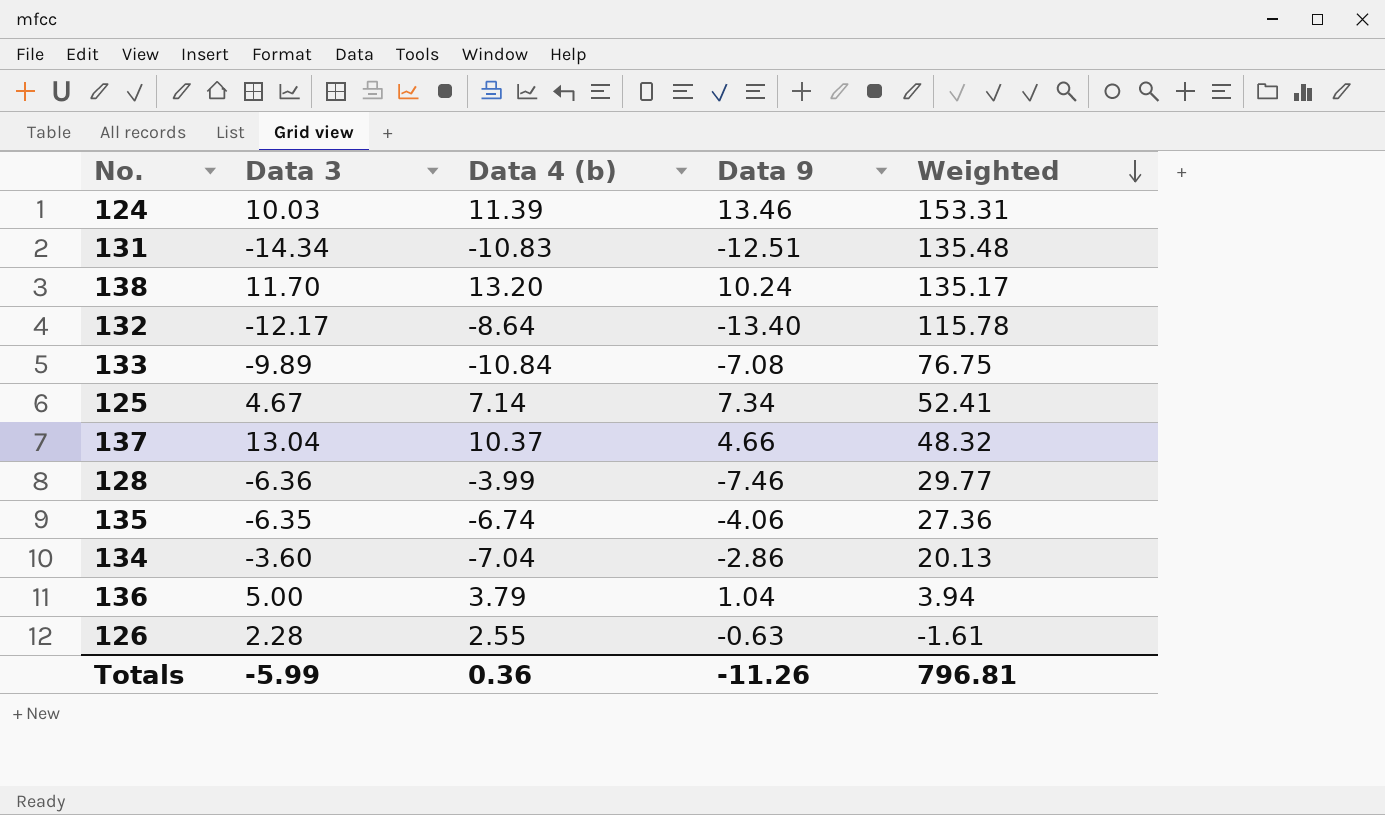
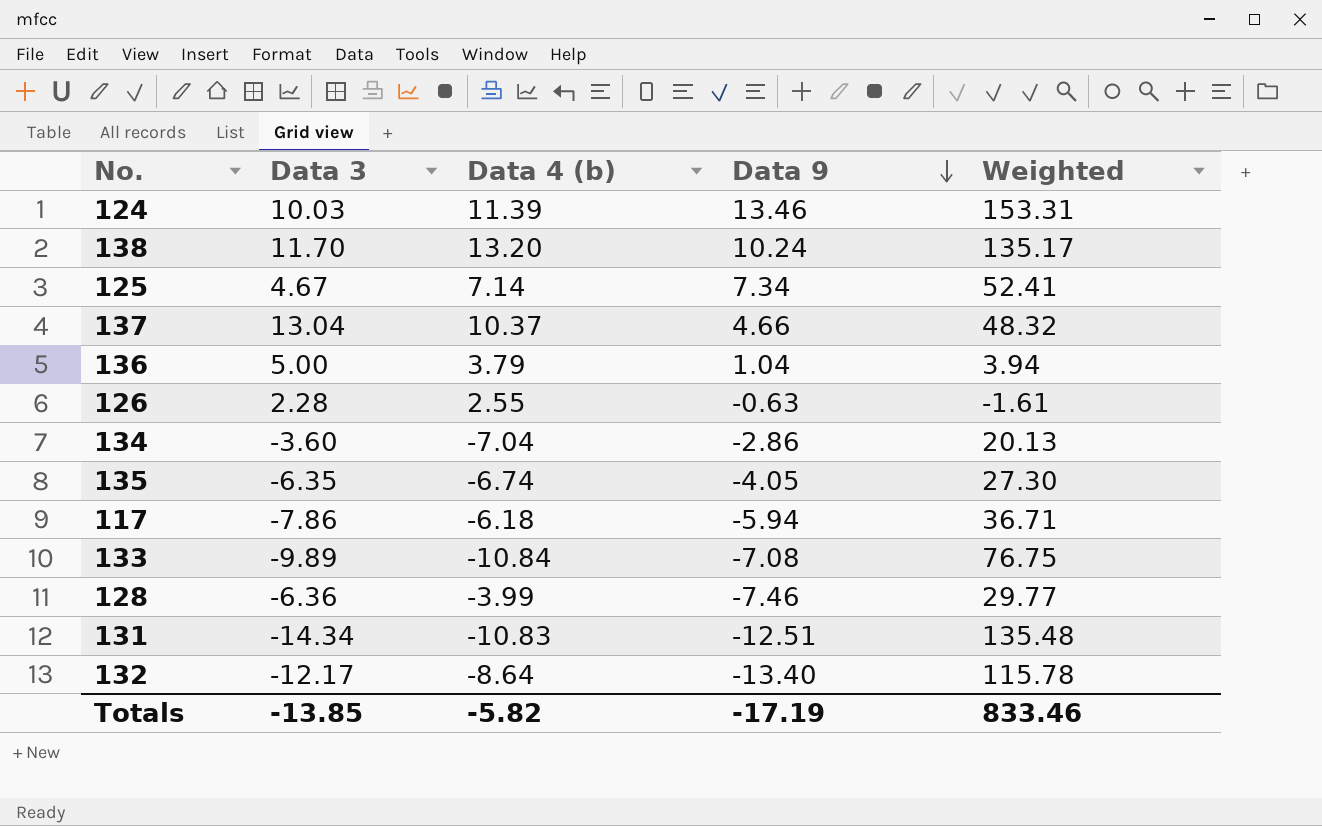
row order: Weighted descending -> Data 9 descending
135 | Data 9: -4.06 -> -4.05
135 | Weighted: 27.36 -> 27.30
row 117: none -> -7.86 | -6.18 | -5.94 | 36.71
Totals | Data 3: -5.99 -> -13.85
Totals | Data 4 (b): 0.36 -> -5.82
Totals | Data 9: -11.26 -> -17.19
Totals | Weighted: 796.81 -> 833.46

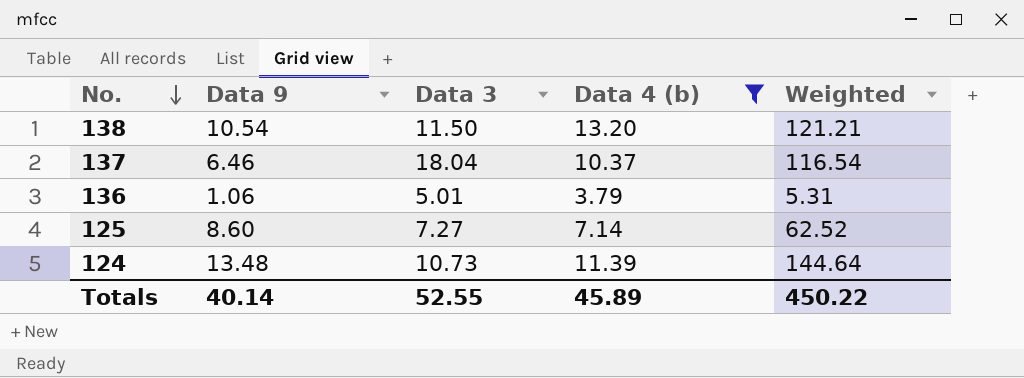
filter: none -> Data 4 (b) >= 3.79
row order: Data 9 descending -> No. descending
column Data 9 | position: 4 -> 2
column Weighted | formula: [Data 4 (b)] * [Data 9] -> [Data 9] * [Data 3]
138 | Data 9: 10.24 -> 10.54
138 | Data 3: 11.70 -> 11.50
137 | Data 9: 4.66 -> 6.46
137 | Data 3: 13.04 -> 18.04
136 | Data 9: 1.04 -> 1.06
136 | Data 3: 5.00 -> 5.01
125 | Data 9: 7.34 -> 8.60
125 | Data 3: 4.67 -> 7.27
124 | Data 9: 13.46 -> 13.48
124 | Data 3: 10.03 -> 10.73
Totals | Data 9: -17.19 -> 40.14
Totals | Data 3: -13.85 -> 52.55
Totals | Data 4 (b): -5.82 -> 45.89
Totals | Weighted: 833.46 -> 450.22

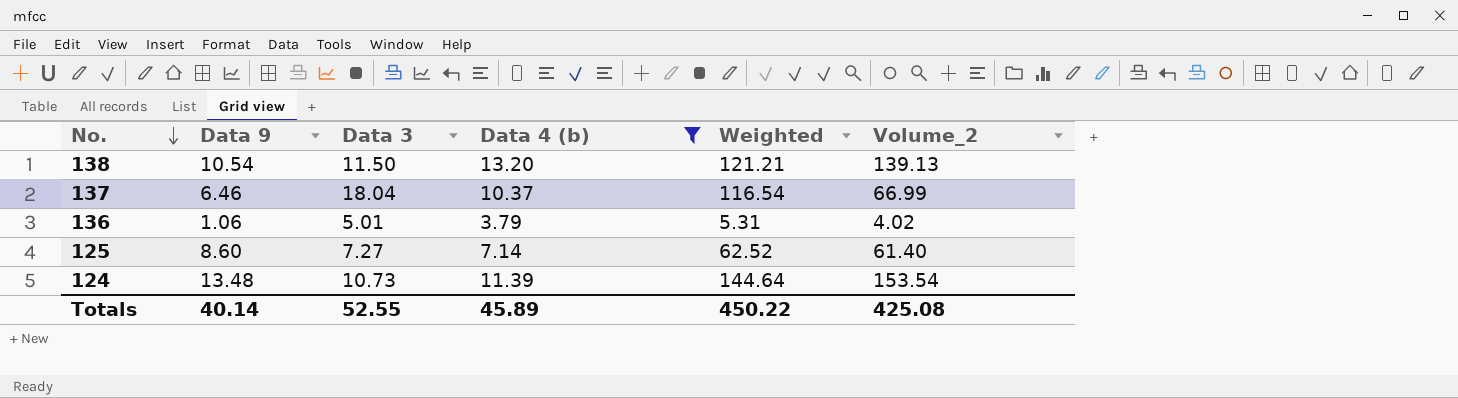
column Volume_2 | formula: none -> [Data 9] * [Data 4 (b)]

